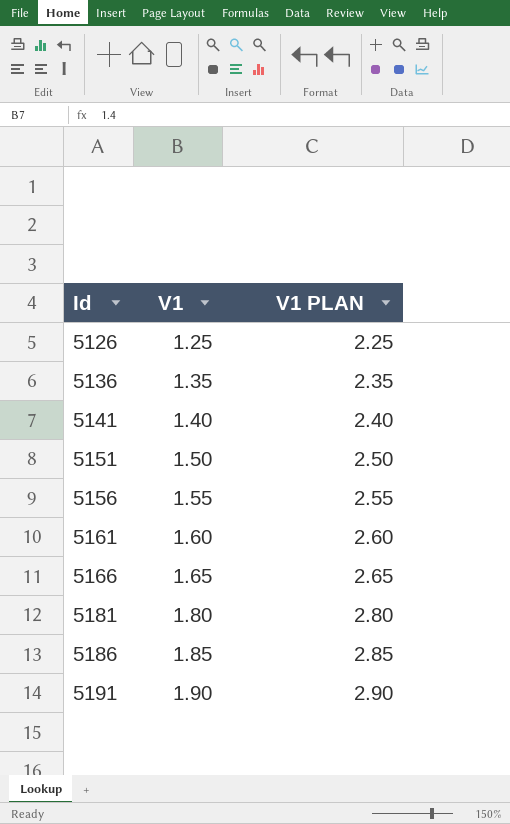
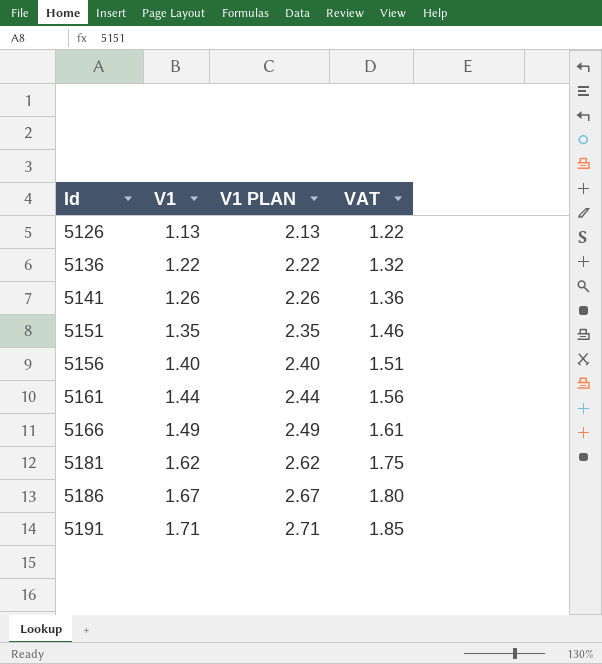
column VAT | formula: none -> [V1] * 1.08
5126 | V1: 1.25 -> 1.13
5126 | V1 PLAN: 2.25 -> 2.13
5136 | V1: 1.35 -> 1.22
5136 | V1 PLAN: 2.35 -> 2.22
5141 | V1: 1.40 -> 1.26
5141 | V1 PLAN: 2.40 -> 2.26
5151 | V1: 1.50 -> 1.35
5151 | V1 PLAN: 2.50 -> 2.35
5156 | V1: 1.55 -> 1.40
5156 | V1 PLAN: 2.55 -> 2.40
5161 | V1: 1.60 -> 1.44
5161 | V1 PLAN: 2.60 -> 2.44
5166 | V1: 1.65 -> 1.49
5166 | V1 PLAN: 2.65 -> 2.49
5181 | V1: 1.80 -> 1.62
5181 | V1 PLAN: 2.80 -> 2.62
5186 | V1: 1.85 -> 1.67
5186 | V1 PLAN: 2.85 -> 2.67
5191 | V1: 1.90 -> 1.71
5191 | V1 PLAN: 2.90 -> 2.71

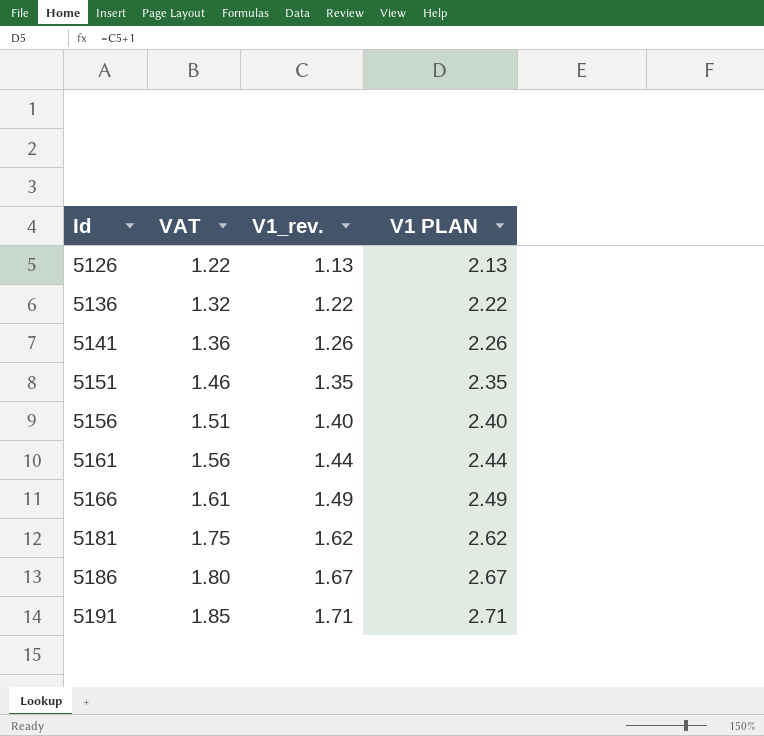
column VAT | position: 4 -> 2
column name: V1 -> V1_rev.

